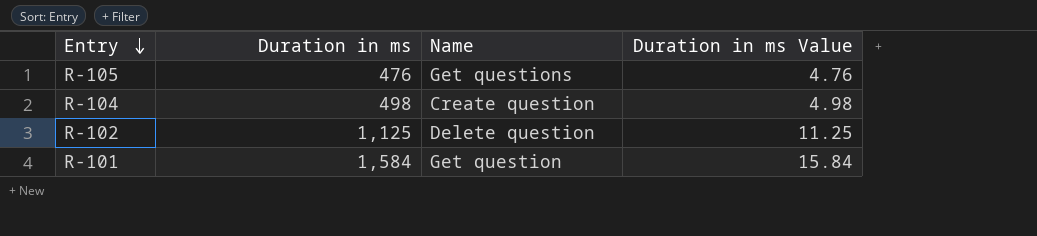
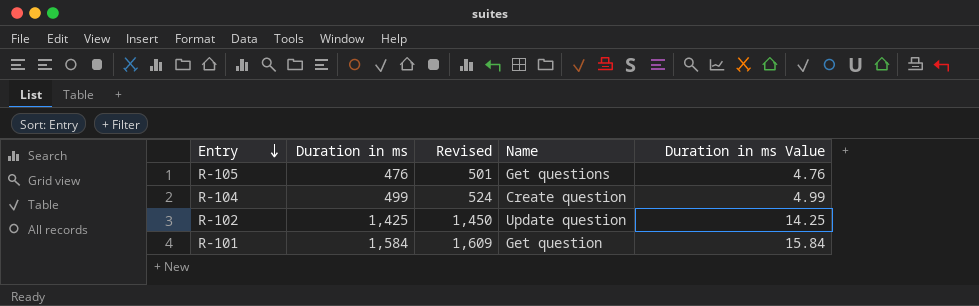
column Revised | formula: none -> [Duration in ms] + 25
R-104 | Duration in ms: 498 -> 499
R-104 | Duration in ms Value: 4.98 -> 4.99
R-102 | Duration in ms: 1,125 -> 1,425
R-102 | Name: Delete question -> Update question
R-102 | Duration in ms Value: 11.25 -> 14.25

